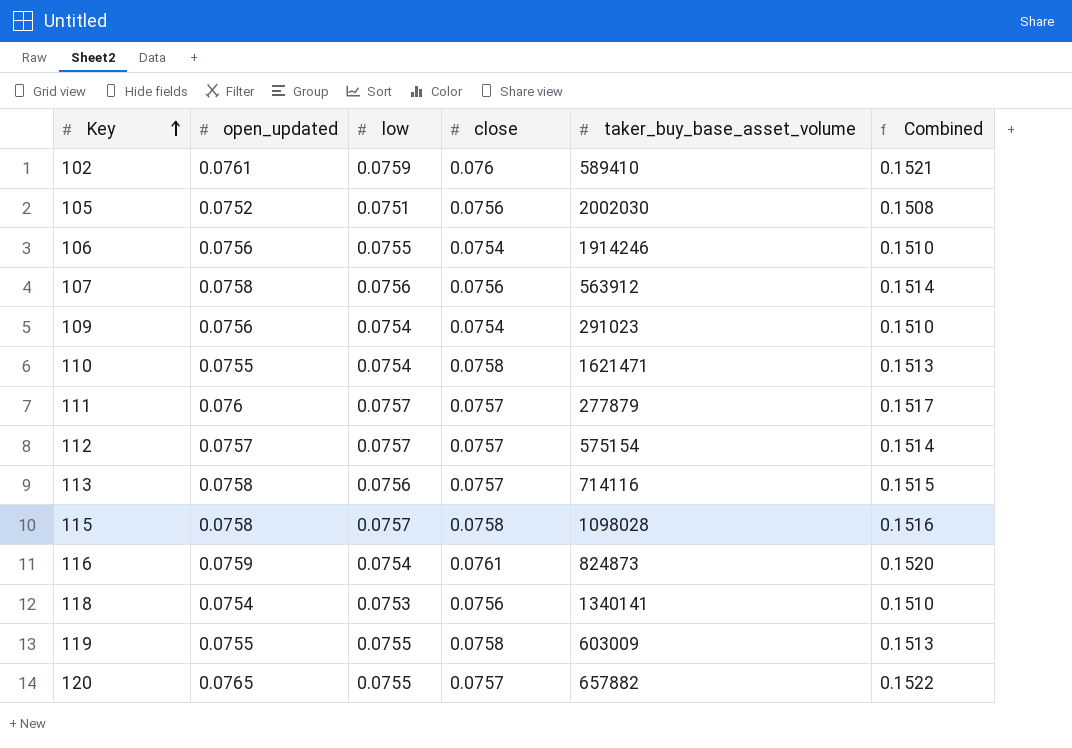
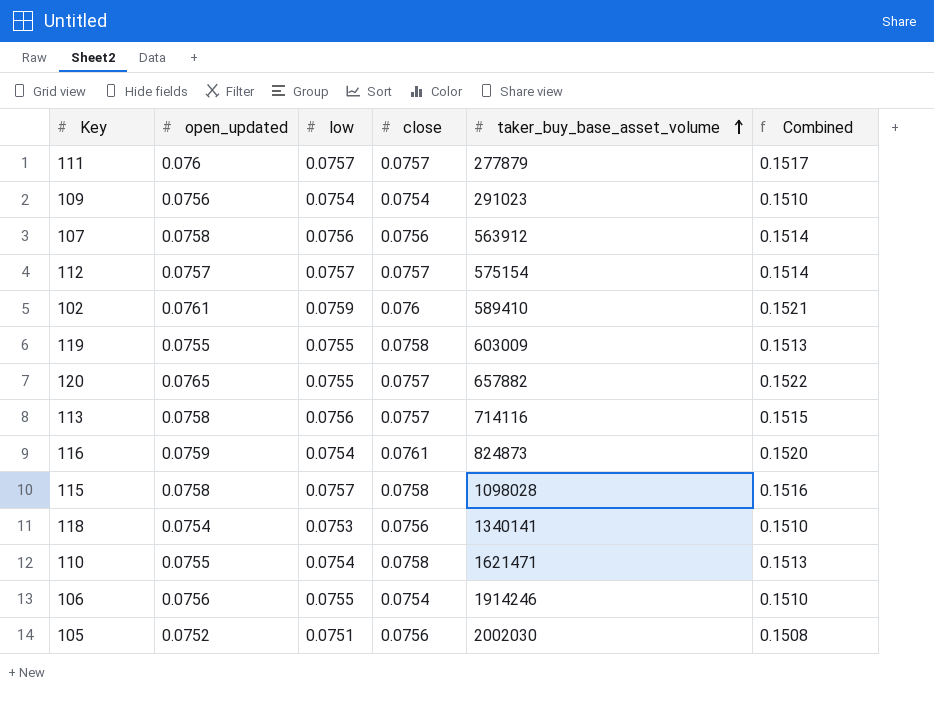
row order: Key ascending -> taker_buy_base_asset_volume ascending

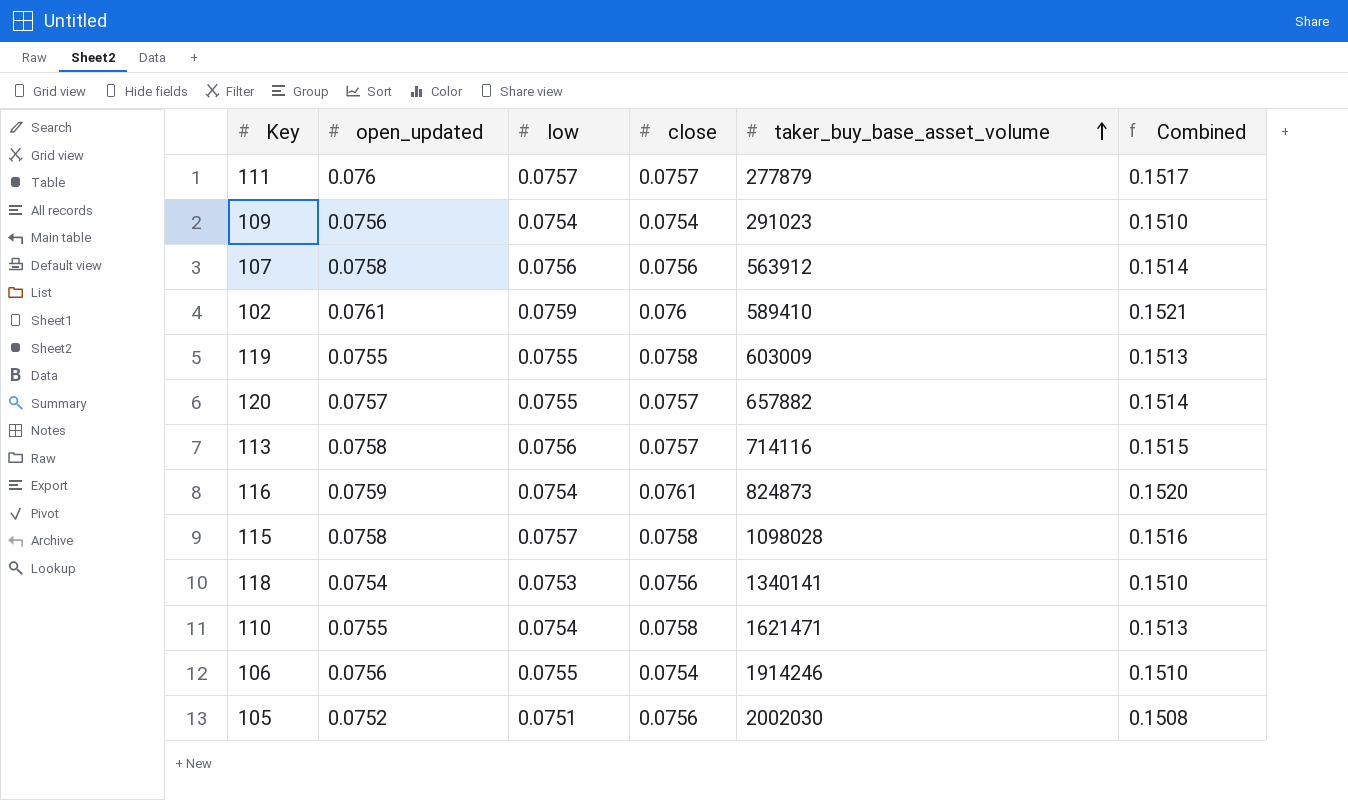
row 112: 0.0757 | 0.0757 | 0.0757 | 575154 | 0.1514 -> none
120 | open_updated: 0.0765 -> 0.0757
120 | Combined: 0.1522 -> 0.1514

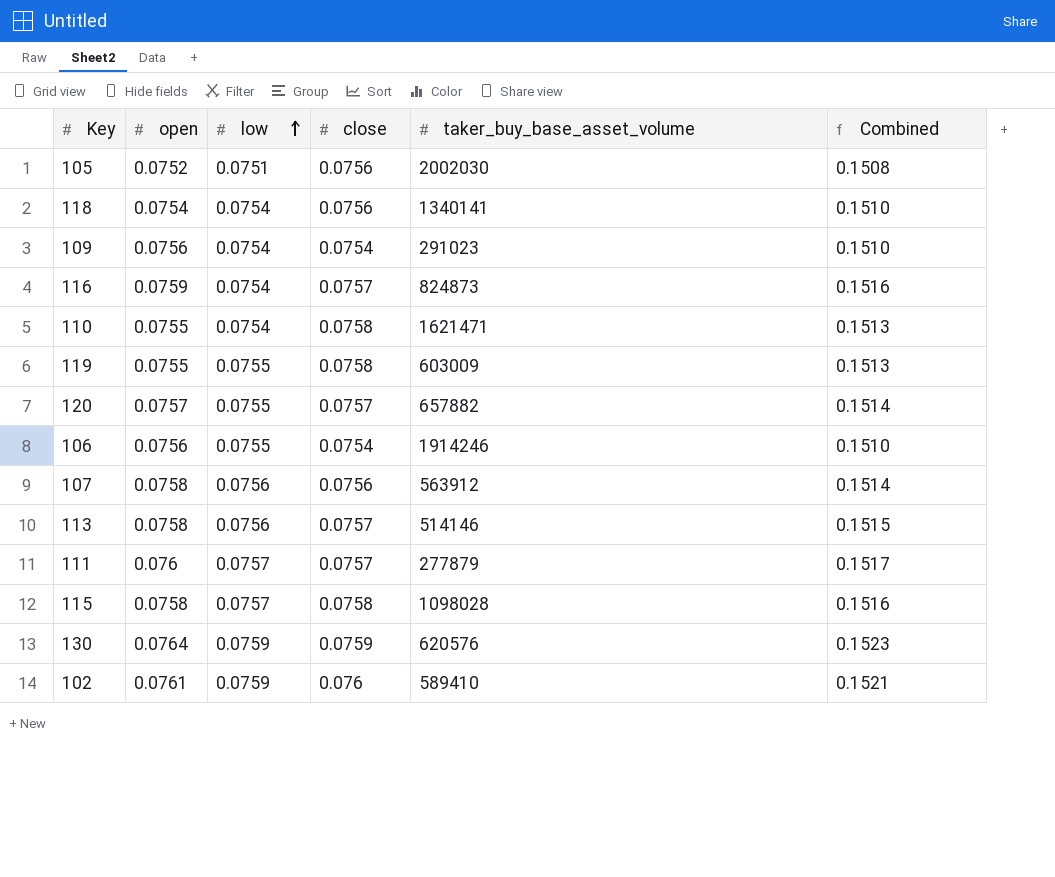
row order: taker_buy_base_asset_volume ascending -> low ascending
column name: open_updated -> open
118 | low: 0.0753 -> 0.0754
116 | close: 0.0761 -> 0.0757
116 | Combined: 0.1520 -> 0.1516
113 | taker_buy_base_asset_volume: 714116 -> 514146
row 130: none -> 0.0764 | 0.0759 | 0.0759 | 620576 | 0.1523

